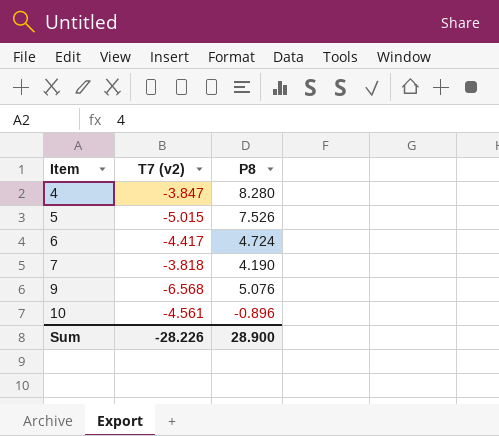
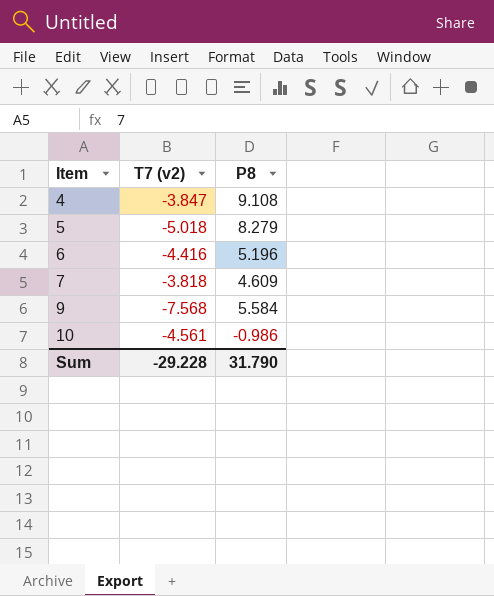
4 | P8: 8.280 -> 9.108
5 | T7 (v2): -5.015 -> -5.018
5 | P8: 7.526 -> 8.279
6 | T7 (v2): -4.417 -> -4.416
6 | P8: 4.724 -> 5.196
7 | P8: 4.190 -> 4.609
9 | T7 (v2): -6.568 -> -7.568
9 | P8: 5.076 -> 5.584
10 | P8: -0.896 -> -0.986
Sum | T7 (v2): -28.226 -> -29.228
Sum | P8: 28.900 -> 31.790

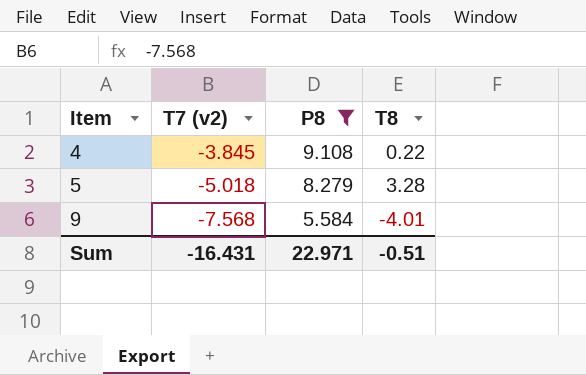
filter: none -> P8 >= 5.584
column T8 | position: none -> 4
4 | T7 (v2): -3.847 -> -3.845
Sum | T7 (v2): -29.228 -> -16.431
Sum | P8: 31.790 -> 22.971

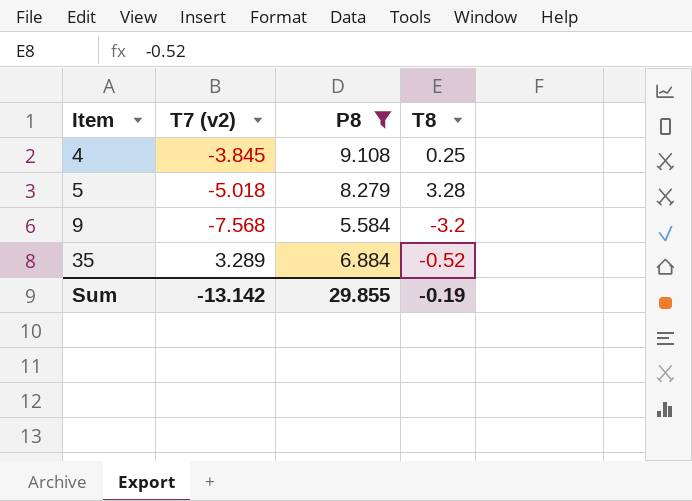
4 | T8: 0.22 -> 0.25
9 | T8: -4.01 -> -3.2
row 35: none -> 3.289 | 6.884 | -0.52
Sum | T7 (v2): -16.431 -> -13.142
Sum | P8: 22.971 -> 29.855
Sum | T8: -0.51 -> -0.19

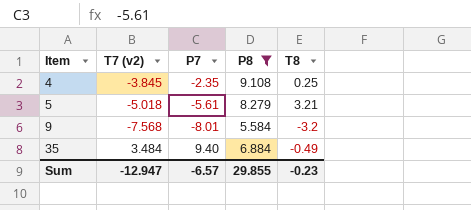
column P7 | position: none -> 3
5 | T8: 3.28 -> 3.21
35 | T7 (v2): 3.289 -> 3.484
35 | T8: -0.52 -> -0.49
Sum | T7 (v2): -13.142 -> -12.947
Sum | T8: -0.19 -> -0.23

